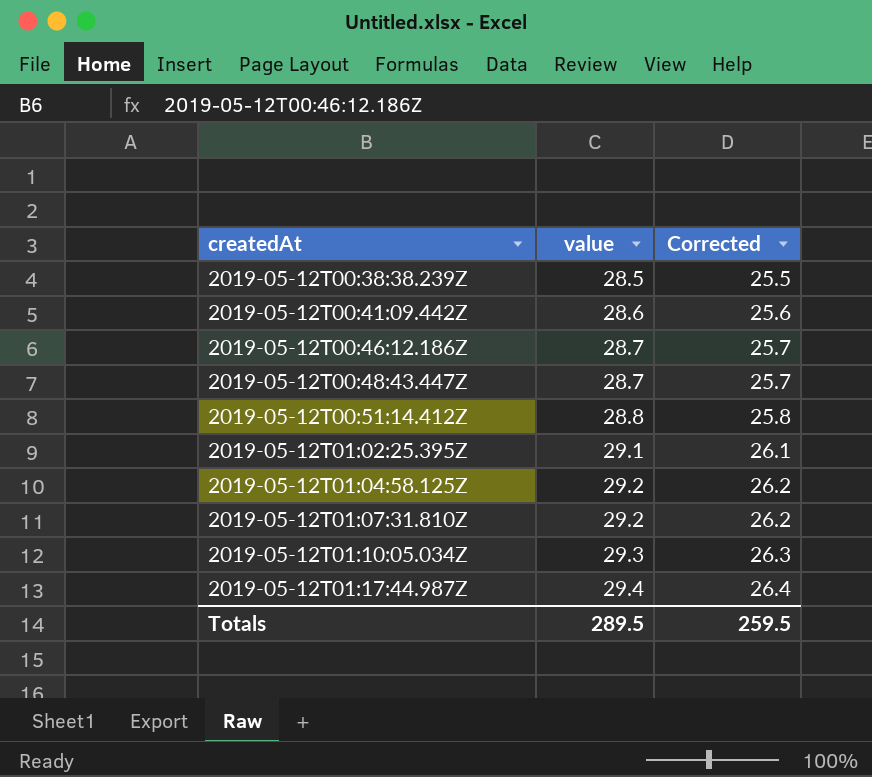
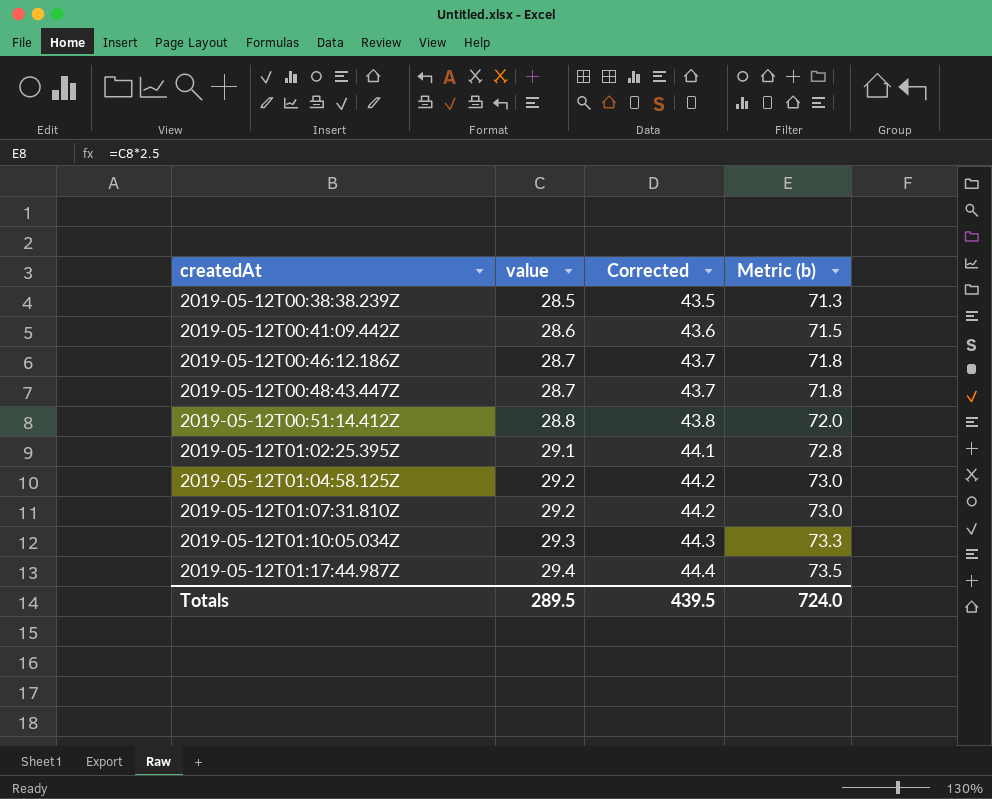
column Corrected | formula: [value] - 3 -> [value] + 15
column Metric (b) | formula: none -> [value] * 2.5
Totals | Corrected: 259.5 -> 439.5

